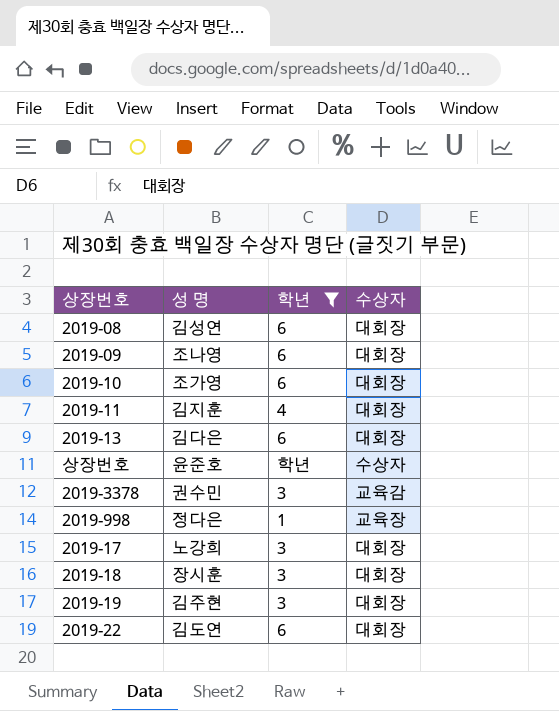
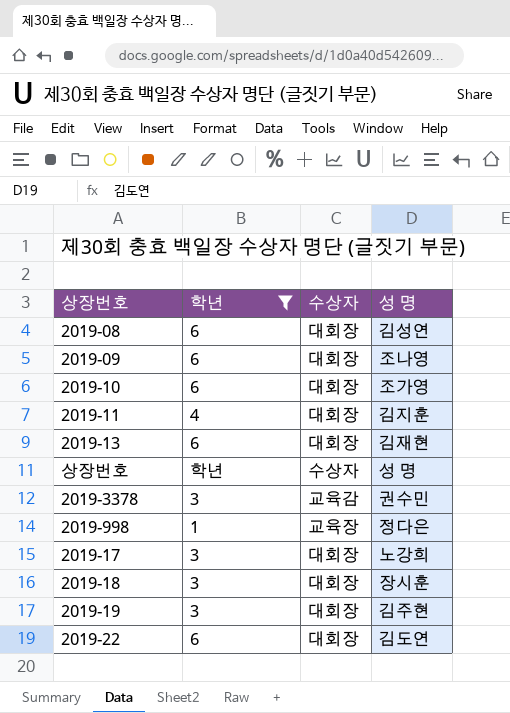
column 성 명 | position: 2 -> 4
2019-13 | 성 명: 김다은 -> 김재현
상장번호 | 성 명: 윤준호 -> 성 명

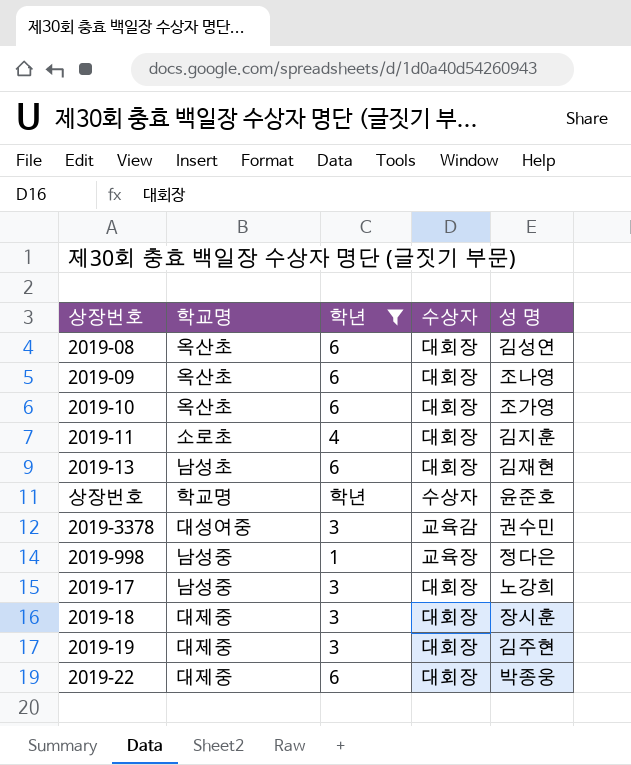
column 학교명 | position: none -> 2
상장번호 | 성 명: 성 명 -> 윤준호
2019-22 | 성 명: 김도연 -> 박종웅

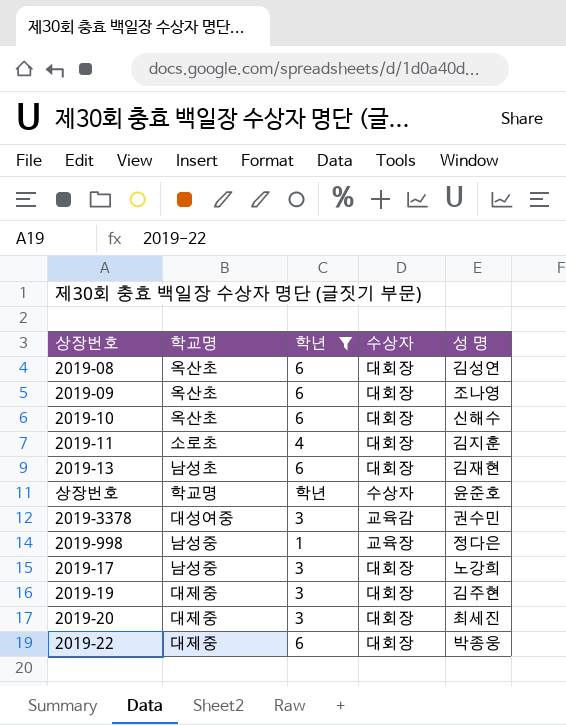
row 2019-18: 대제중 | 3 | 대회장 | 장시훈 -> none
2019-10 | 성 명: 조가영 -> 신해수
row 2019-20: none -> 대제중 | 3 | 대회장 | 최세진

